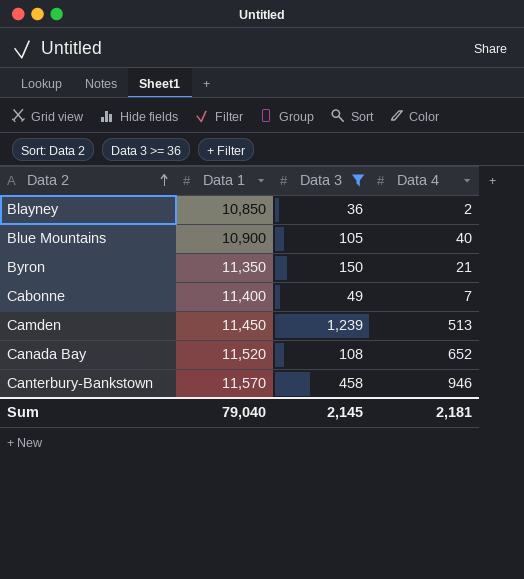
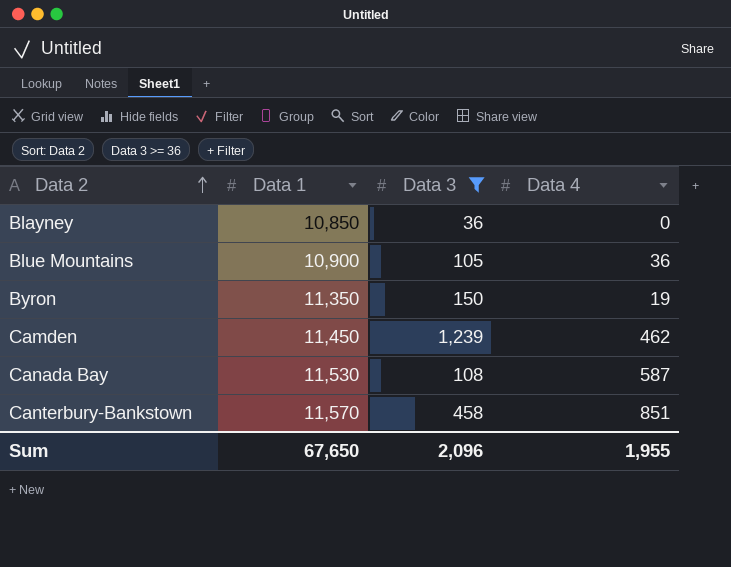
row Cabonne: 11,400 | 49 | 7 -> none
Blayney | Data 4: 2 -> 0
Blue Mountains | Data 4: 40 -> 36
Byron | Data 4: 21 -> 19
Camden | Data 4: 513 -> 462
Canada Bay | Data 1: 11,520 -> 11,530
Canada Bay | Data 4: 652 -> 587
Canterbury-Bankstown | Data 4: 946 -> 851
Sum | Data 1: 79,040 -> 67,650
Sum | Data 3: 2,145 -> 2,096
Sum | Data 4: 2,181 -> 1,955

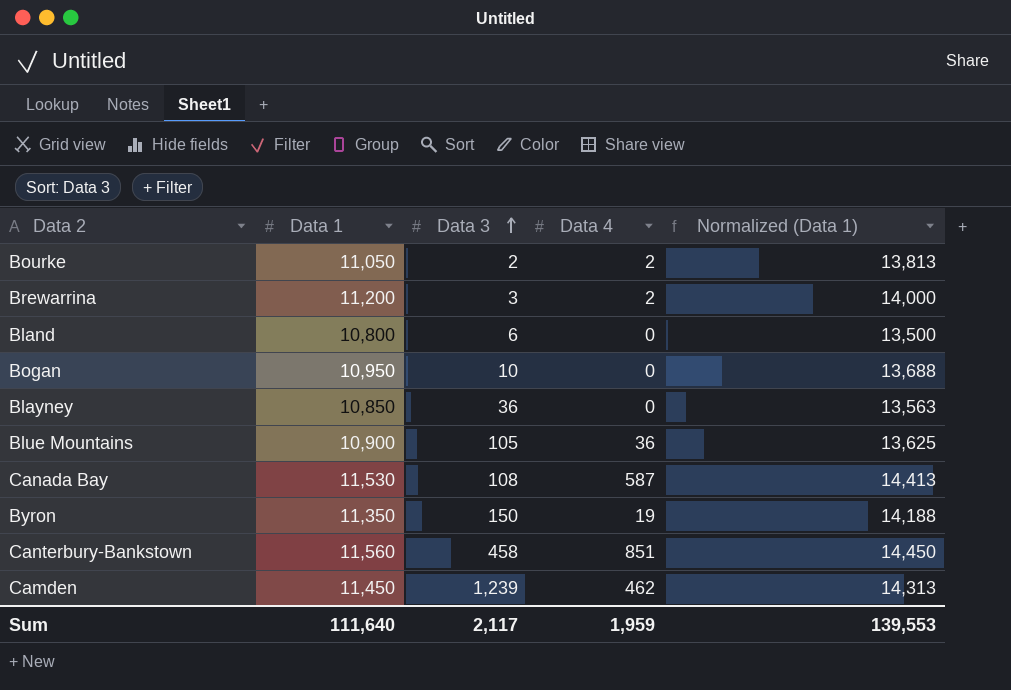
filter: Data 3 >= 36 -> none
row order: Data 2 ascending -> Data 3 ascending
column Normalized (Data 1) | formula: none -> [Data 1] * 1.25
Canterbury-Bankstown | Data 1: 11,570 -> 11,560
Sum | Data 1: 67,650 -> 111,640
Sum | Data 3: 2,096 -> 2,117
Sum | Data 4: 1,955 -> 1,959

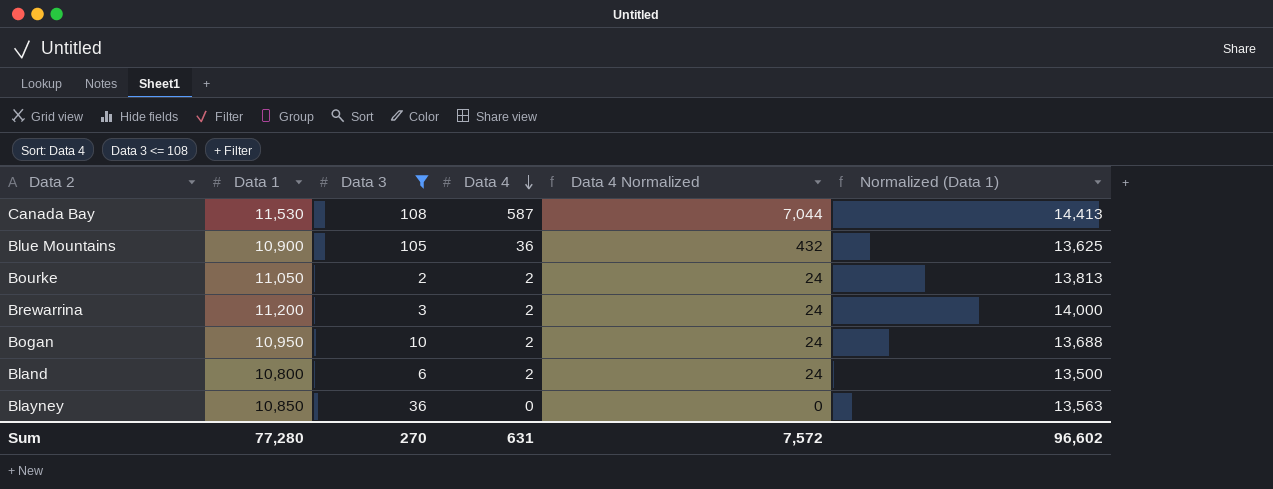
filter: none -> Data 3 <= 108
row order: Data 3 ascending -> Data 4 descending
column Data 4 Normalized | formula: none -> [Data 4] * 12
Bogan | Data 4: 0 -> 2
Bland | Data 4: 0 -> 2
Sum | Data 1: 111,640 -> 77,280
Sum | Data 3: 2,117 -> 270
Sum | Data 4: 1,959 -> 631
Sum | Normalized (Data 1): 139,553 -> 96,602

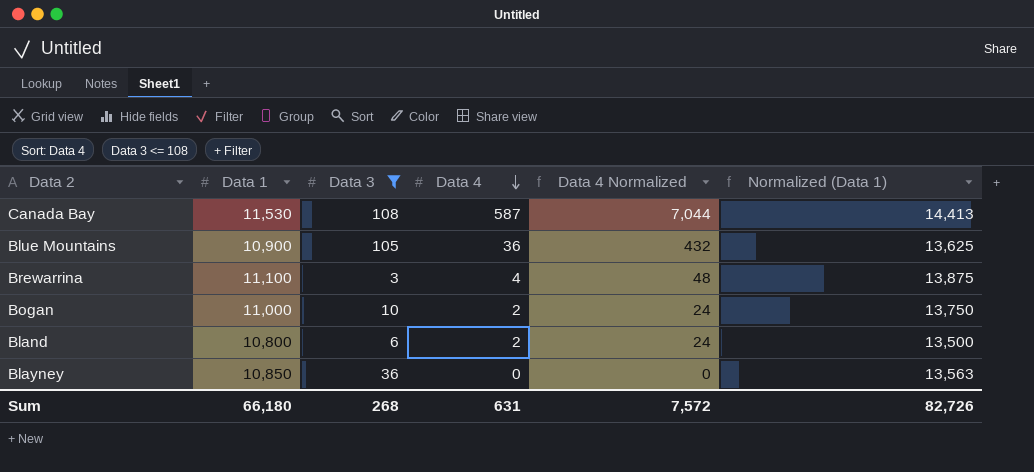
row Bourke: 11,050 | 2 | 2 | 24 | 13,813 -> none
Brewarrina | Data 1: 11,200 -> 11,100
Brewarrina | Data 4: 2 -> 4
Brewarrina | Data 4 Normalized: 24 -> 48
Brewarrina | Normalized (Data 1): 14,000 -> 13,875
Bogan | Data 1: 10,950 -> 11,000
Bogan | Normalized (Data 1): 13,688 -> 13,750
Sum | Data 1: 77,280 -> 66,180
Sum | Data 3: 270 -> 268
Sum | Normalized (Data 1): 96,602 -> 82,726

